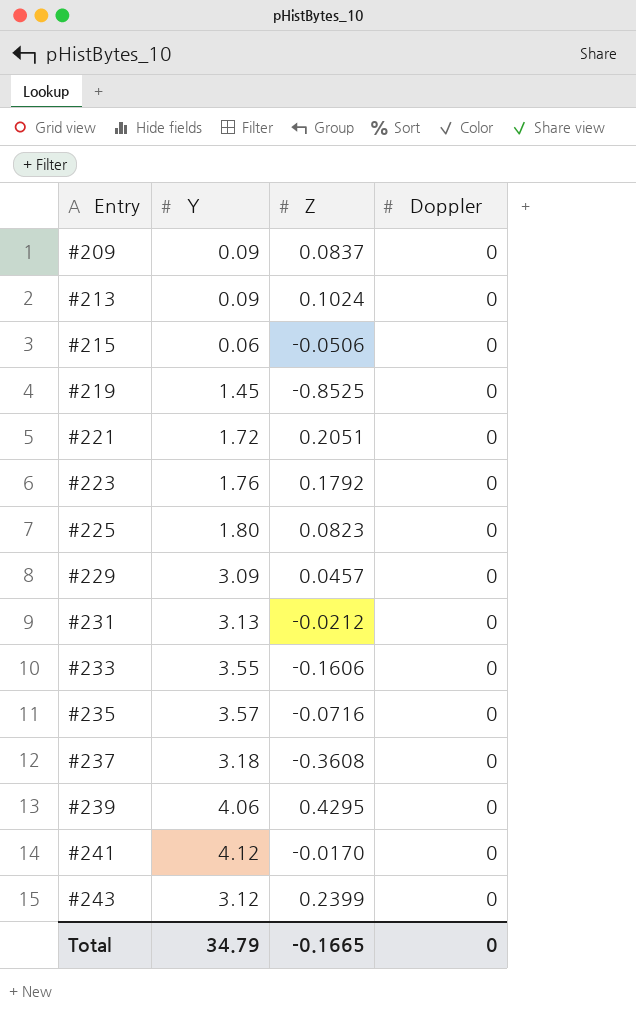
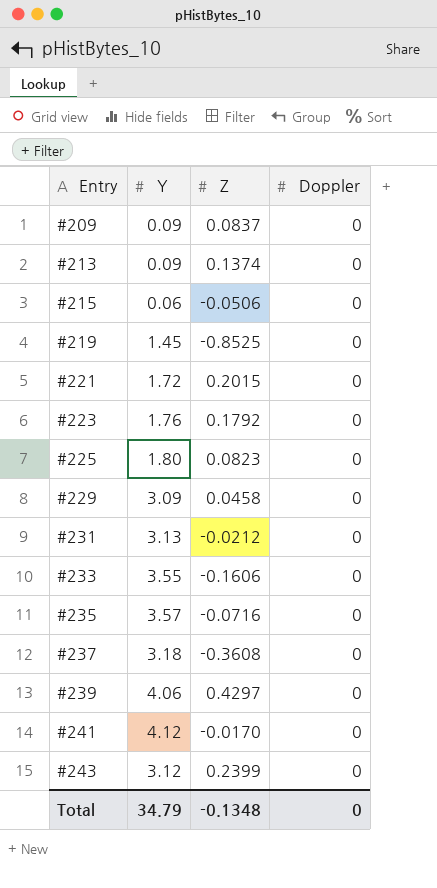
#213 | Z: 0.1024 -> 0.1374
#221 | Z: 0.2051 -> 0.2015
#229 | Z: 0.0457 -> 0.0458
#239 | Z: 0.4295 -> 0.4297
Total | Z: -0.1665 -> -0.1348

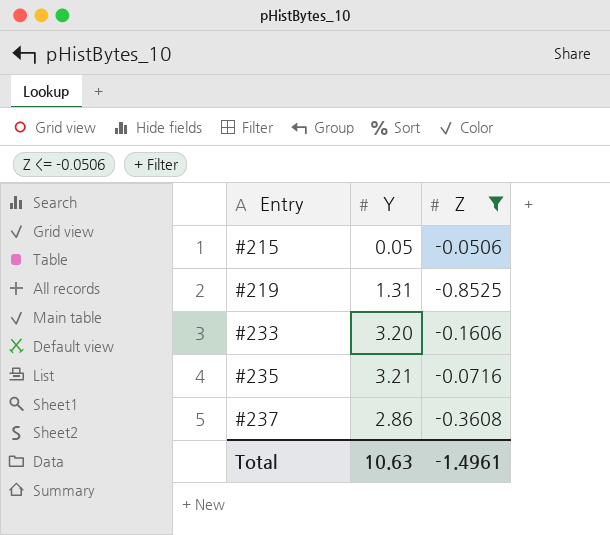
filter: none -> Z <= -0.0506
column Doppler | position: 4 -> none
#215 | Y: 0.06 -> 0.05
#219 | Y: 1.45 -> 1.31
#233 | Y: 3.55 -> 3.20
#235 | Y: 3.57 -> 3.21
#237 | Y: 3.18 -> 2.86
Total | Y: 34.79 -> 10.63
Total | Z: -0.1348 -> -1.4961

